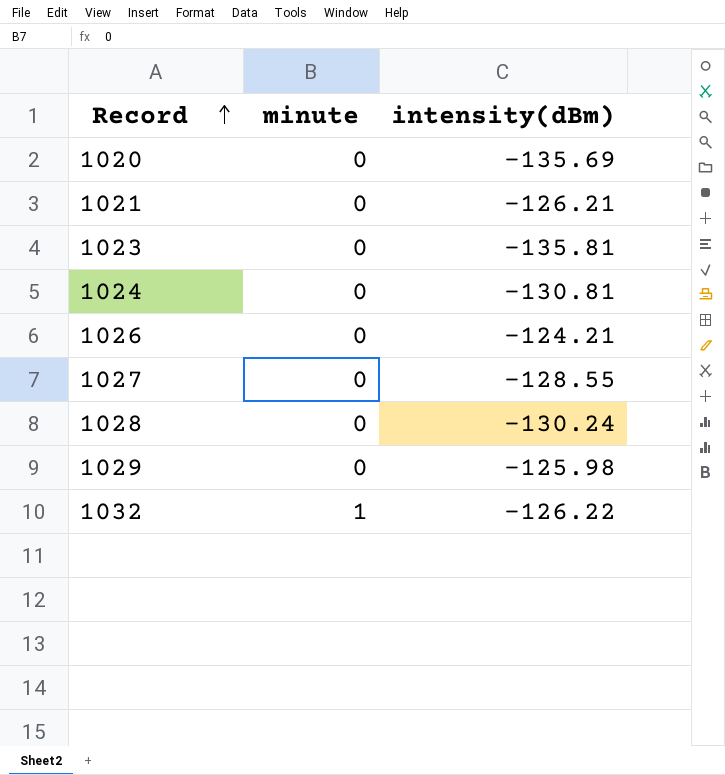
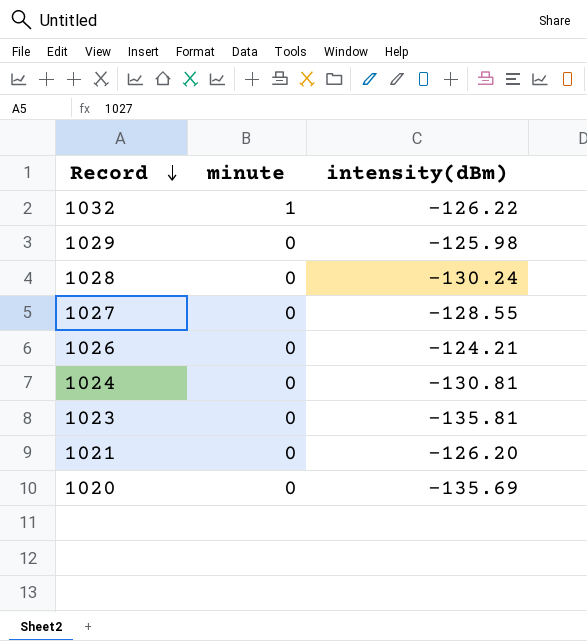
row order: Record ascending -> Record descending
1021 | intensity(dBm): -126.21 -> -126.20

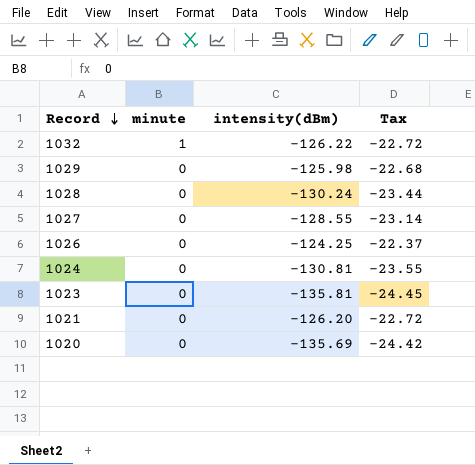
column Tax | formula: none -> [intensity(dBm)] * 0.18
1026 | intensity(dBm): -124.21 -> -124.25

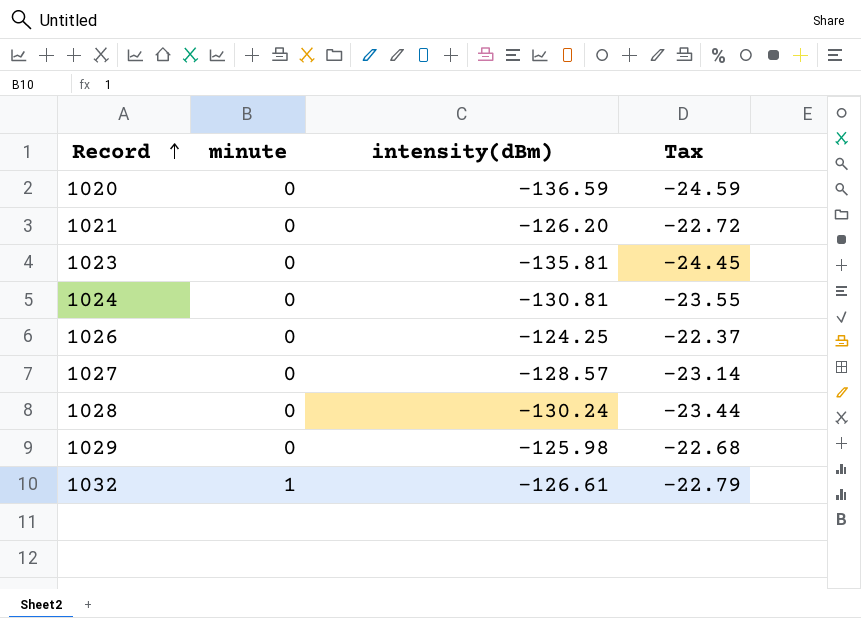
row order: Record descending -> Record ascending
1020 | intensity(dBm): -135.69 -> -136.59
1020 | Tax: -24.42 -> -24.59
1027 | intensity(dBm): -128.55 -> -128.57
1032 | intensity(dBm): -126.22 -> -126.61
1032 | Tax: -22.72 -> -22.79

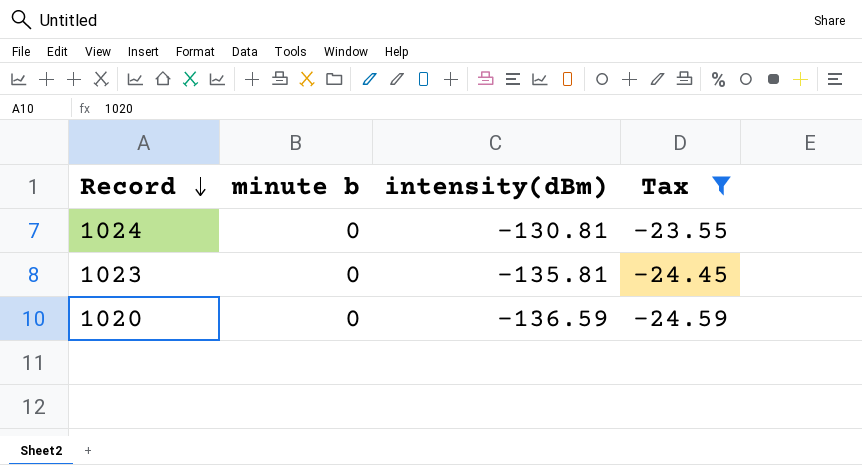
filter: none -> Tax <= -23.55
row order: Record ascending -> Record descending
column name: minute -> minute b

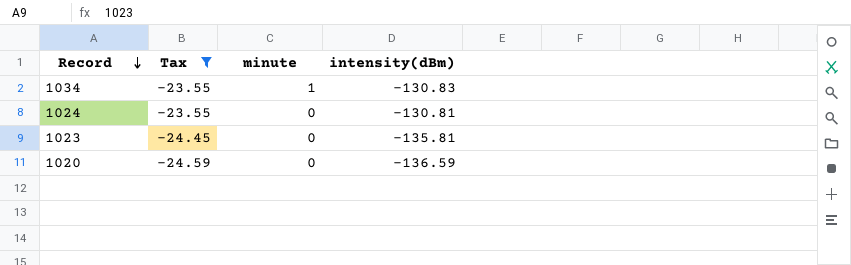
column Tax | position: 4 -> 2
column name: minute b -> minute
row 1034: none -> -23.55 | 1 | -130.83

